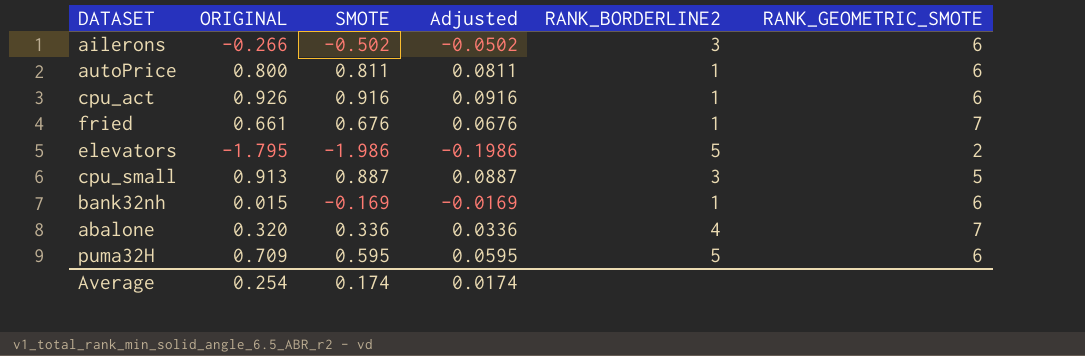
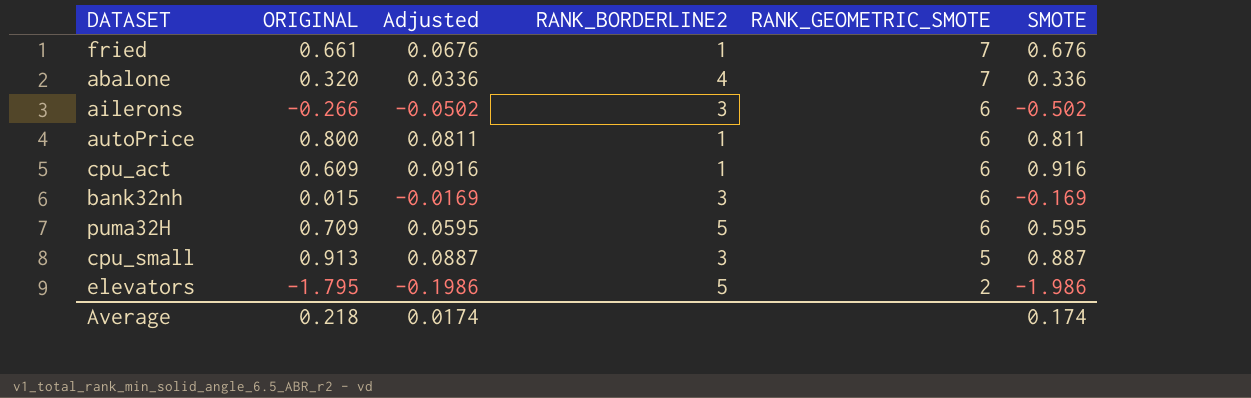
row order: none -> RANK_GEOMETRIC_SMOTE descending
column SMOTE | position: 3 -> 6
cpu_act | ORIGINAL: 0.926 -> 0.609
bank32nh | RANK_BORDERLINE2: 1 -> 3
Average | ORIGINAL: 0.254 -> 0.218

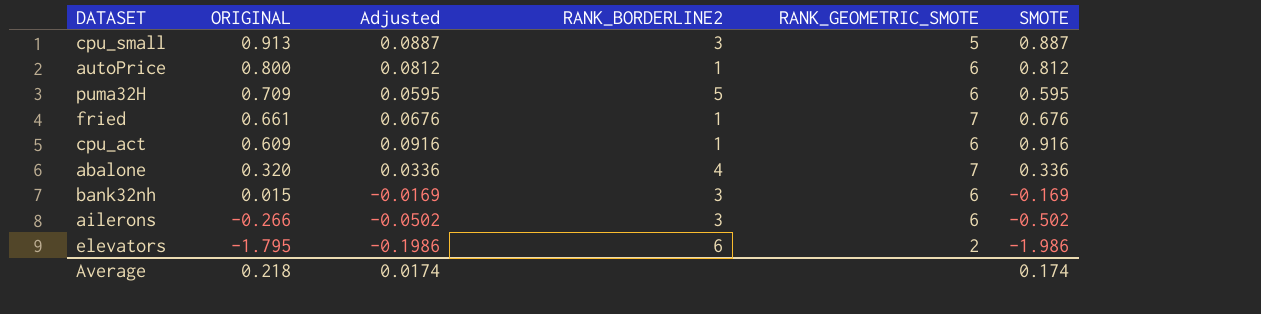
row order: RANK_GEOMETRIC_SMOTE descending -> ORIGINAL descending
autoPrice | Adjusted: 0.0811 -> 0.0812
autoPrice | SMOTE: 0.811 -> 0.812
elevators | RANK_BORDERLINE2: 5 -> 6

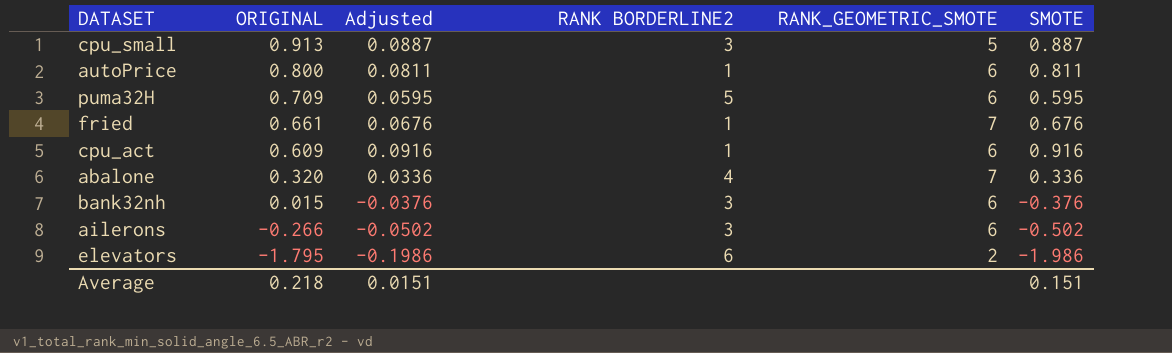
column name: RANK_BORDERLINE2 -> RANK BORDERLINE2
autoPrice | Adjusted: 0.0812 -> 0.0811
autoPrice | SMOTE: 0.812 -> 0.811
bank32nh | Adjusted: -0.0169 -> -0.0376
bank32nh | SMOTE: -0.169 -> -0.376
Average | Adjusted: 0.0174 -> 0.0151
Average | SMOTE: 0.174 -> 0.151

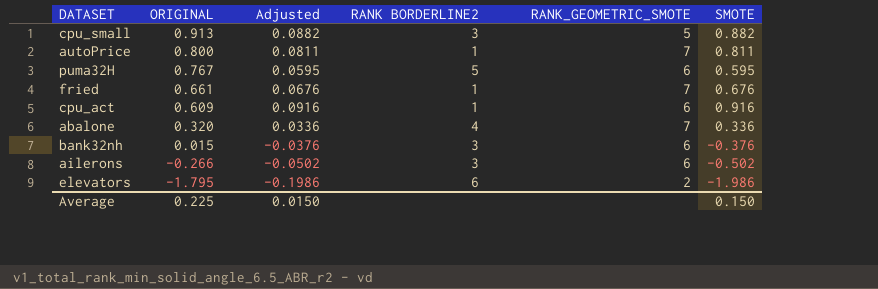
cpu_small | Adjusted: 0.0887 -> 0.0882
cpu_small | SMOTE: 0.887 -> 0.882
autoPrice | RANK_GEOMETRIC_SMOTE: 6 -> 7
puma32H | ORIGINAL: 0.709 -> 0.767
Average | ORIGINAL: 0.218 -> 0.225
Average | Adjusted: 0.0151 -> 0.0150
Average | SMOTE: 0.151 -> 0.150

